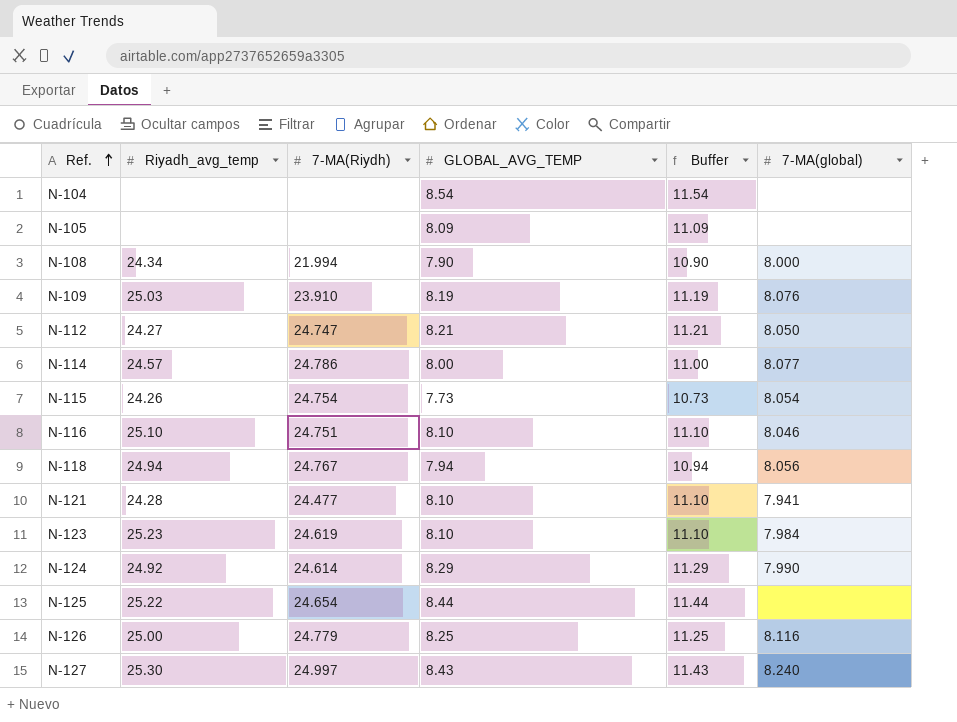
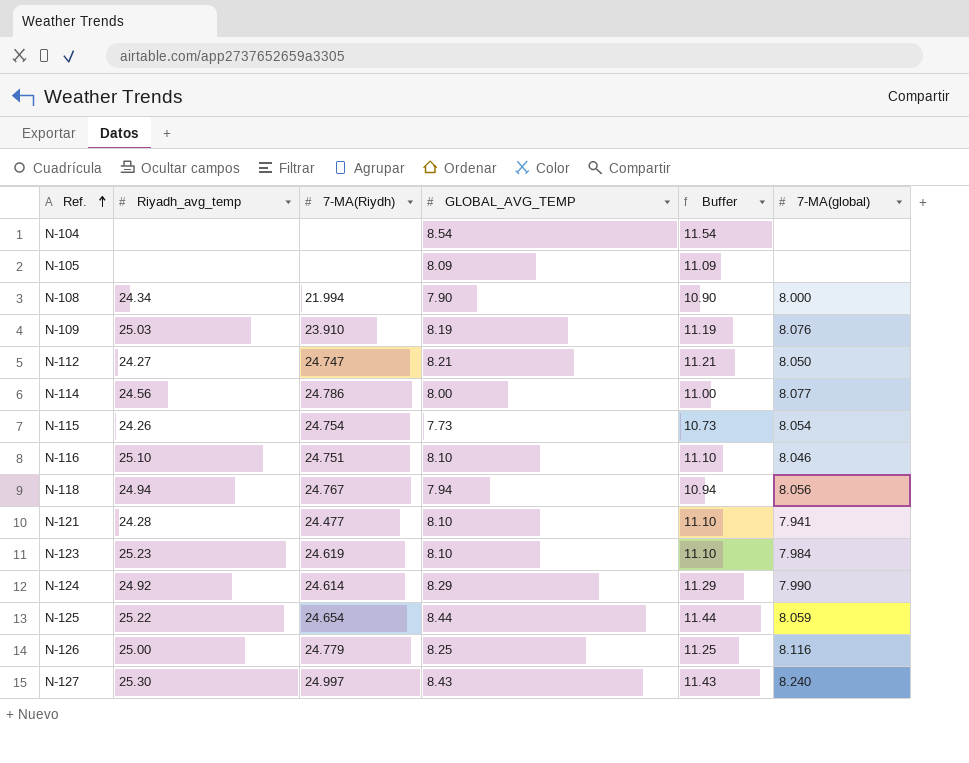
N-114 | Riyadh_avg_temp: 24.57 -> 24.56
N-125 | 7-MA(global): none -> 8.059

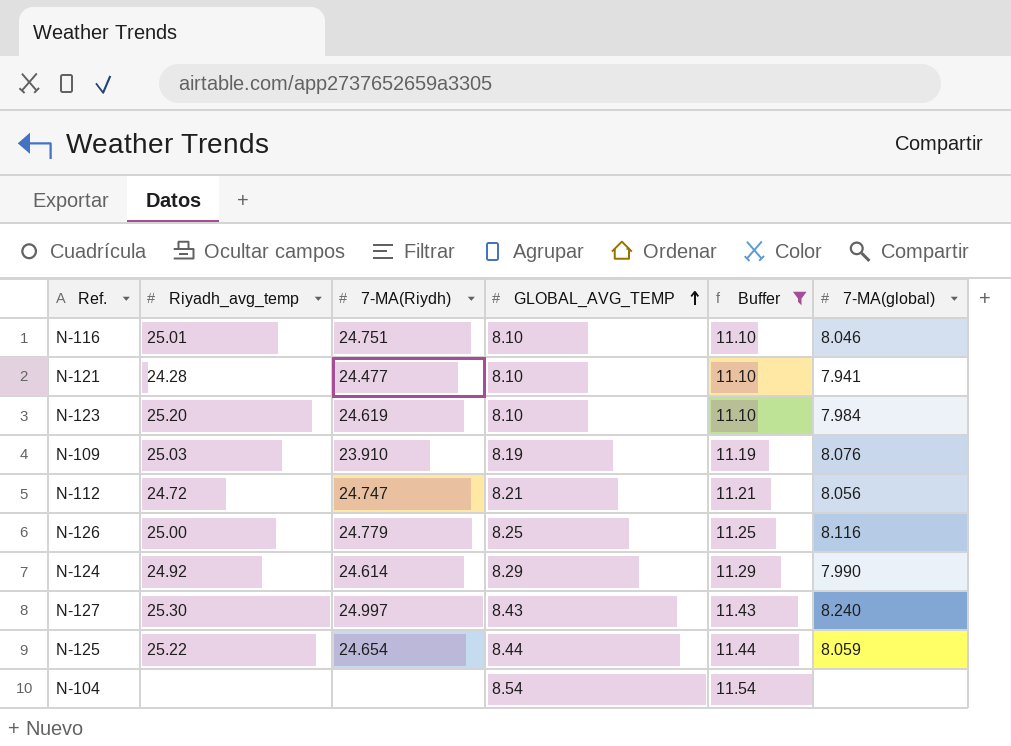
filter: none -> Buffer >= 11.10
row order: Ref. ascending -> GLOBAL_AVG_TEMP ascending
N-116 | Riyadh_avg_temp: 25.10 -> 25.01
N-123 | Riyadh_avg_temp: 25.23 -> 25.20
N-112 | Riyadh_avg_temp: 24.27 -> 24.72
N-112 | 7-MA(global): 8.050 -> 8.056

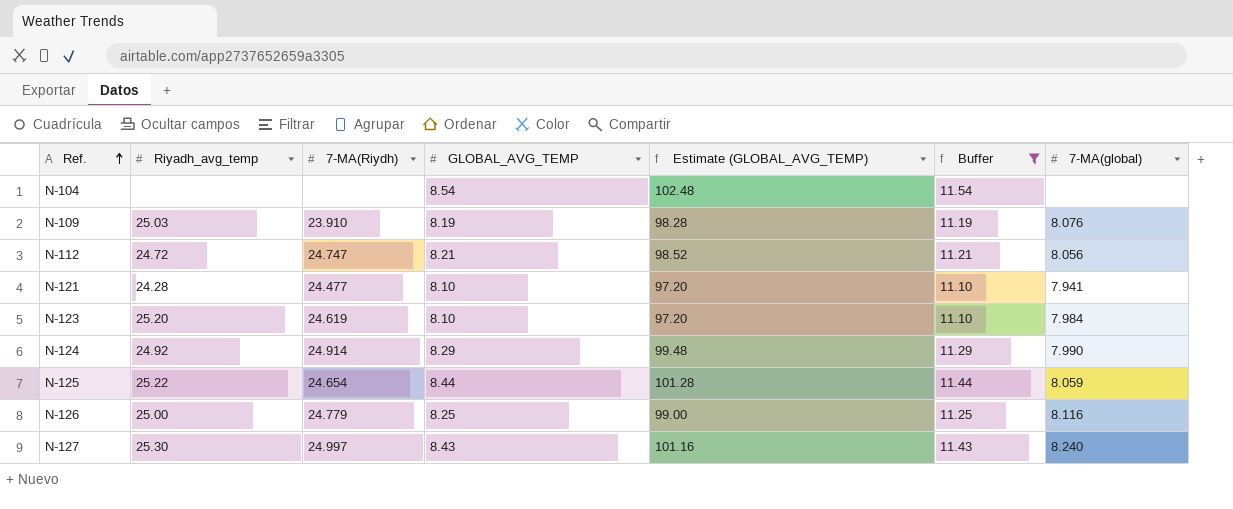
row order: GLOBAL_AVG_TEMP ascending -> Ref. ascending
column Estimate (GLOBAL_AVG_TEMP) | formula: none -> [GLOBAL_AVG_TEMP] * 12
row N-116: 25.01 | 24.751 | 8.10 | 11.10 | 8.046 -> none
N-124 | 7-MA(Riydh): 24.614 -> 24.914

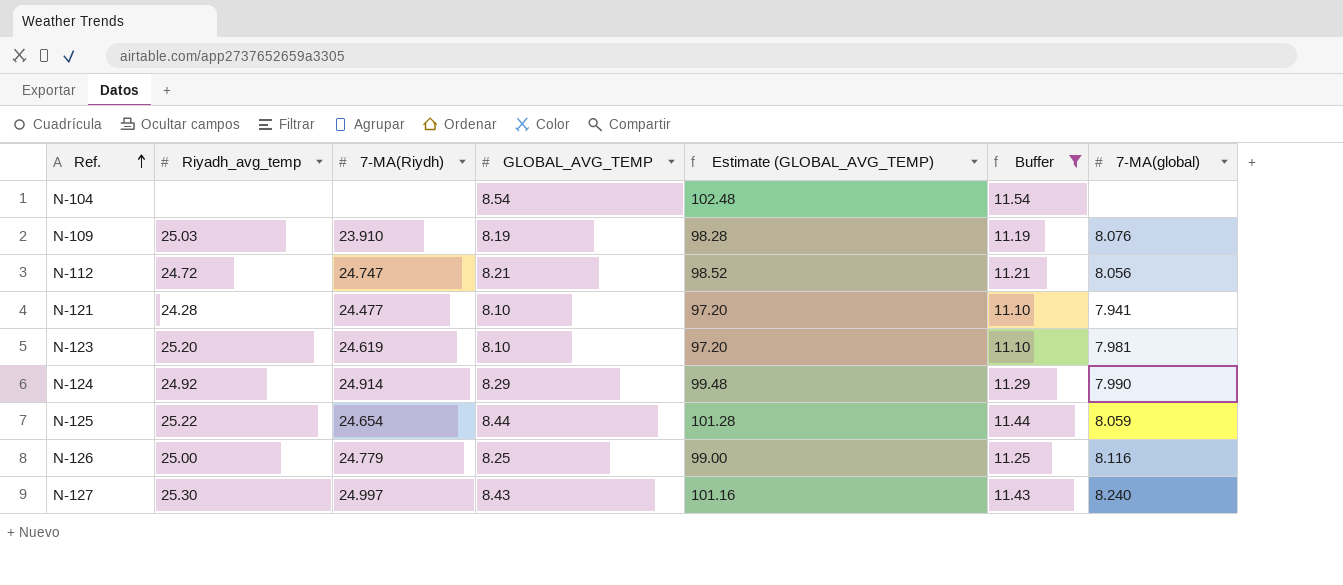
N-123 | 7-MA(global): 7.984 -> 7.981

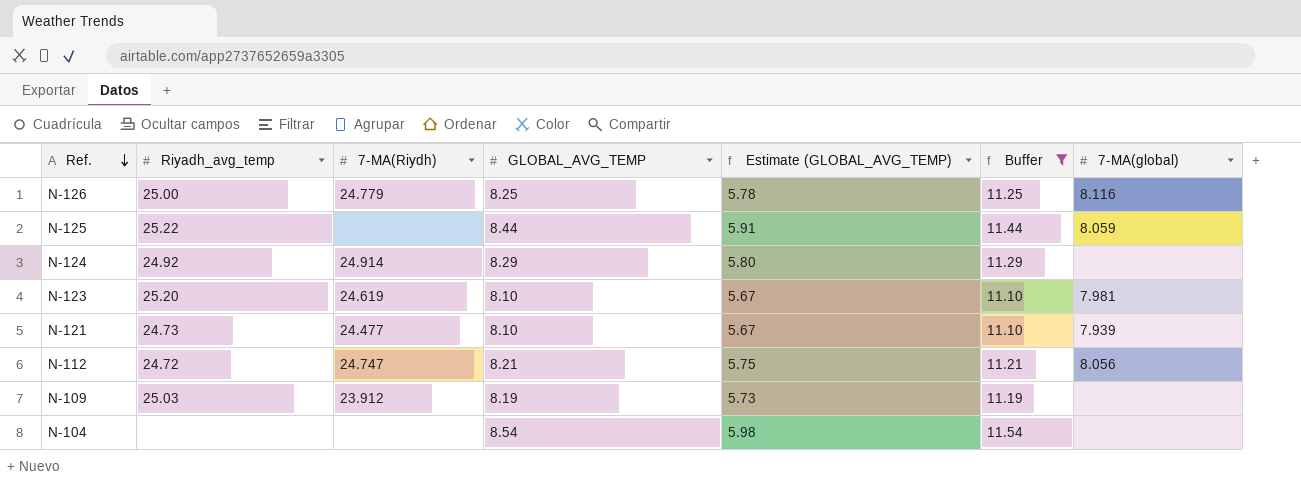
row order: Ref. ascending -> Ref. descending
column Estimate (GLOBAL_AVG_TEMP) | formula: [GLOBAL_AVG_TEMP] * 12 -> [GLOBAL_AVG_TEMP] * 0.7
row N-127: 25.30 | 24.997 | 8.43 | 101.16 | 11.43 | 8.240 -> none
N-125 | 7-MA(Riydh): 24.654 -> none
N-124 | 7-MA(global): 7.990 -> none
N-121 | Riyadh_avg_temp: 24.28 -> 24.73
N-121 | 7-MA(global): 7.941 -> 7.939
N-109 | 7-MA(Riydh): 23.910 -> 23.912
N-109 | 7-MA(global): 8.076 -> none

